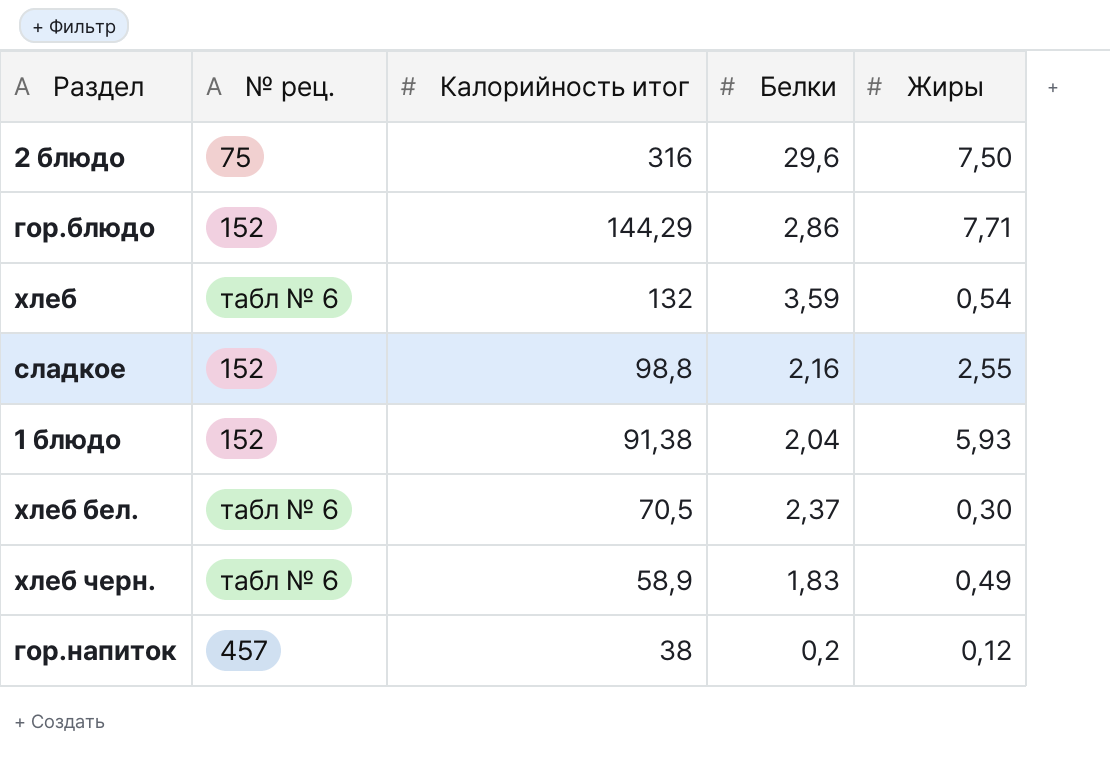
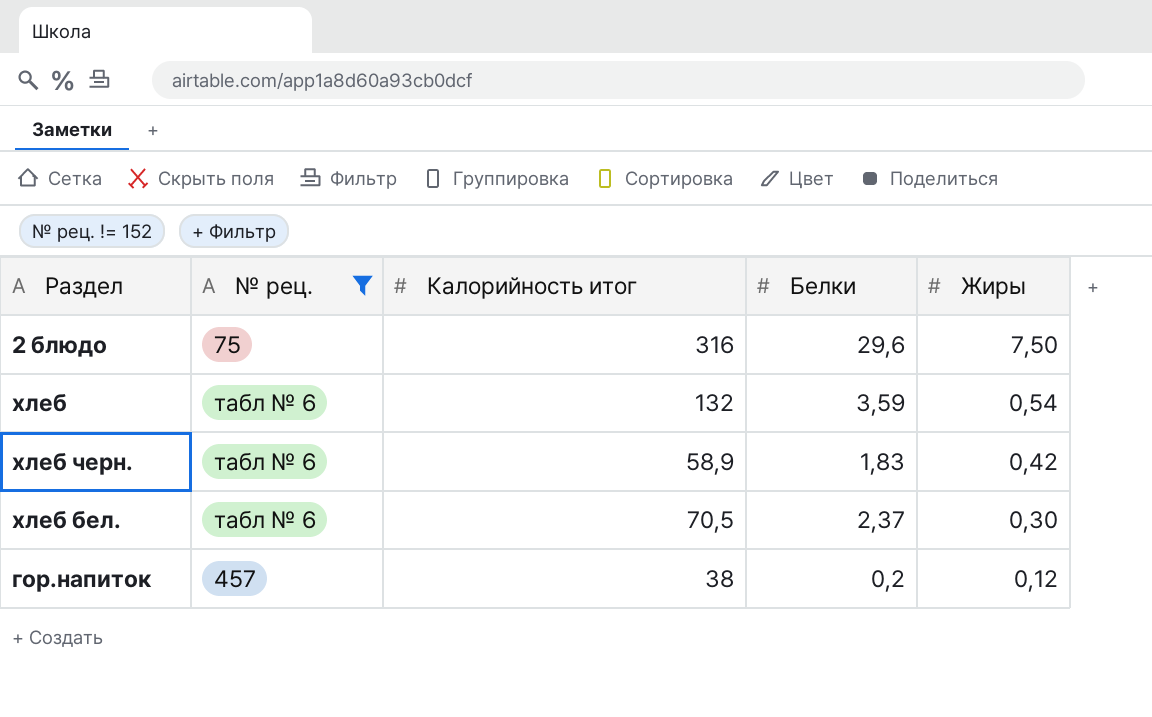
filter: none -> № рец. != 152
row order: Калорийность итог descending -> Жиры descending
хлеб черн. | Жиры: 0,49 -> 0,42

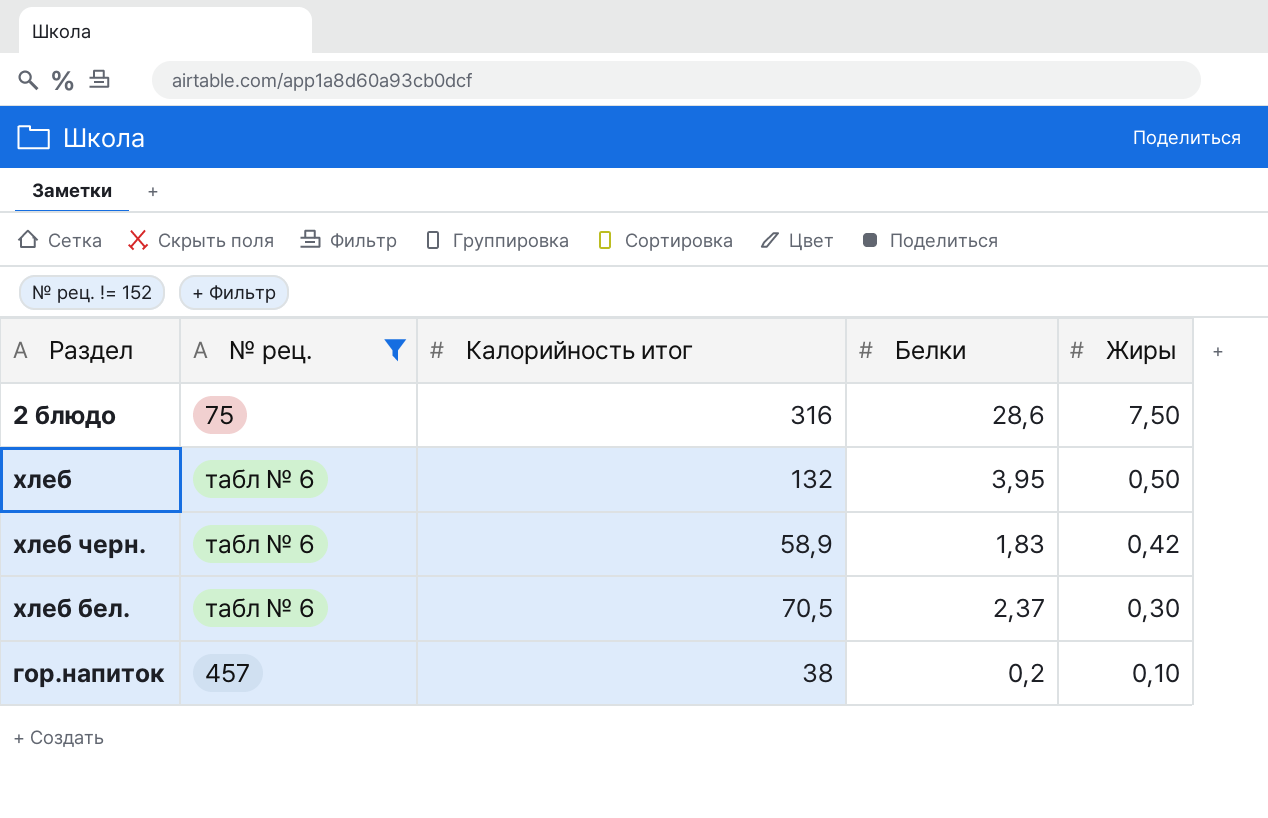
2 блюдо | Белки: 29,6 -> 28,6
хлеб | Белки: 3,59 -> 3,95
хлеб | Жиры: 0,54 -> 0,50
гор.напиток | Жиры: 0,12 -> 0,10

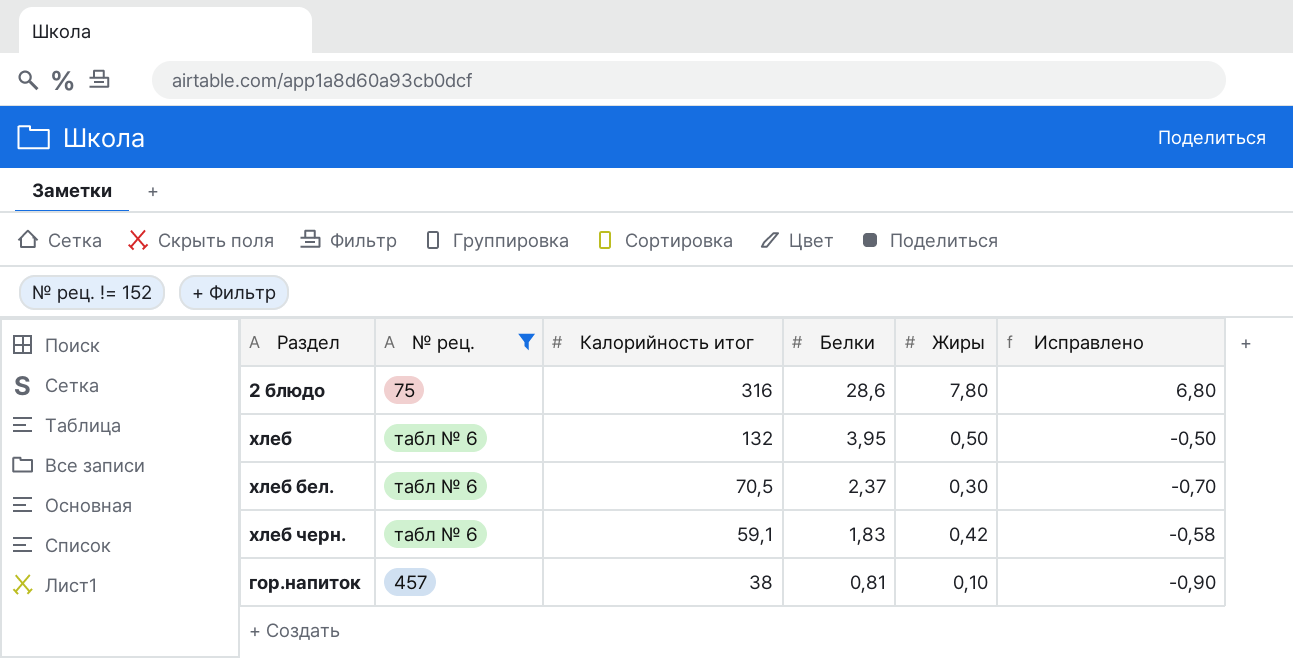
row order: Жиры descending -> Калорийность итог descending
column Исправлено | formula: none -> [Жиры] - 1
2 блюдо | Жиры: 7,50 -> 7,80
хлеб черн. | Калорийность итог: 58,9 -> 59,1
гор.напиток | Белки: 0,2 -> 0,81

